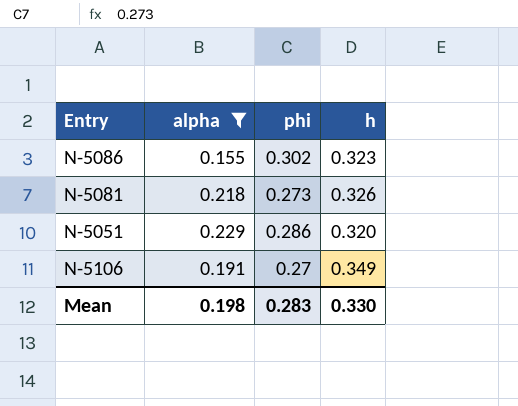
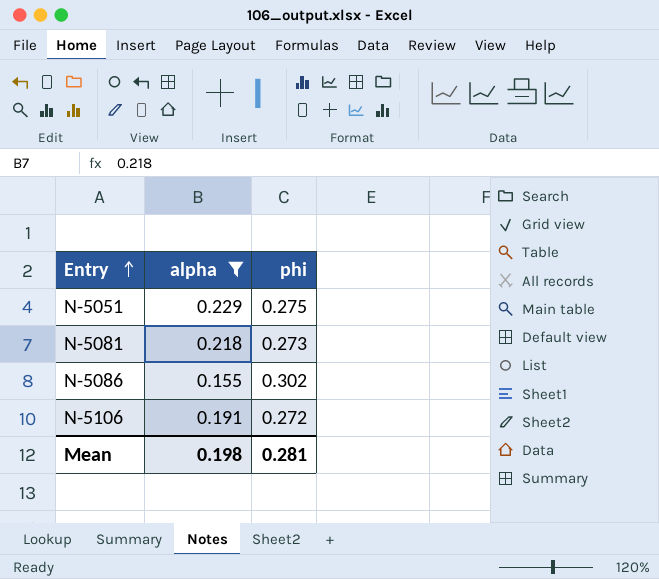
row order: none -> Entry ascending
column h | position: 4 -> none
N-5051 | phi: 0.286 -> 0.275
N-5106 | phi: 0.27 -> 0.272
Mean | phi: 0.283 -> 0.281

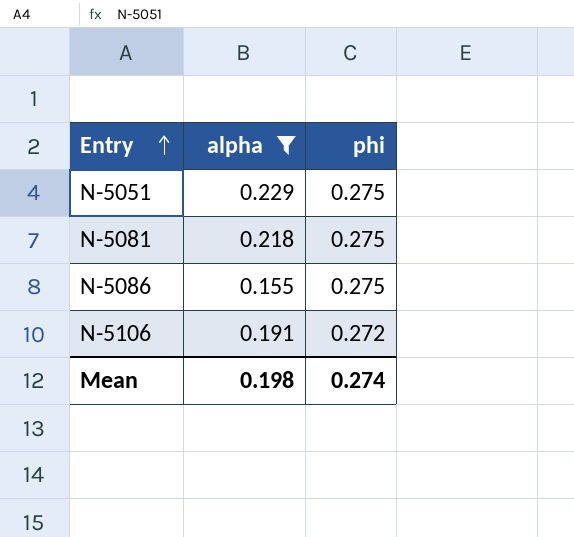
N-5081 | phi: 0.273 -> 0.275
N-5086 | phi: 0.302 -> 0.275
Mean | phi: 0.281 -> 0.274

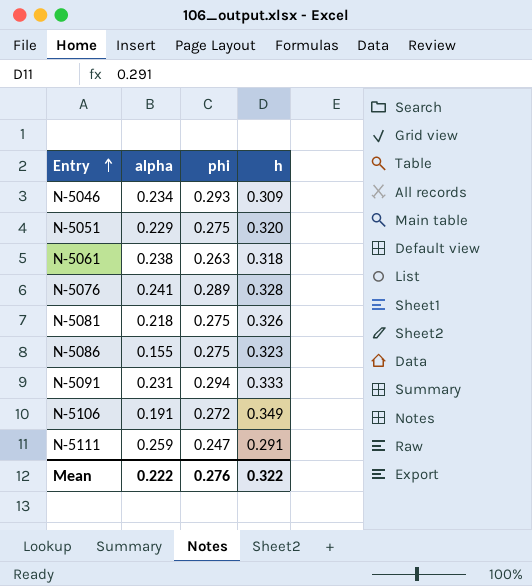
filter: alpha <= 0.229 -> none
column h | position: none -> 4
Mean | alpha: 0.198 -> 0.222
Mean | phi: 0.274 -> 0.276

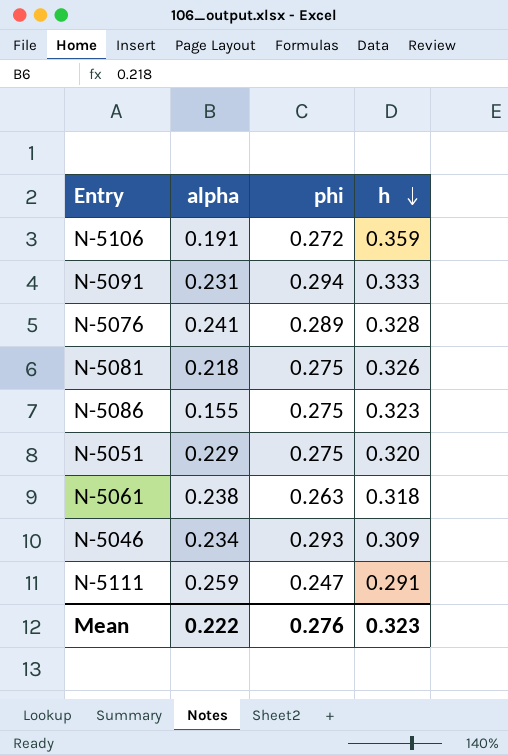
row order: Entry ascending -> h descending
N-5106 | h: 0.349 -> 0.359
Mean | h: 0.322 -> 0.323

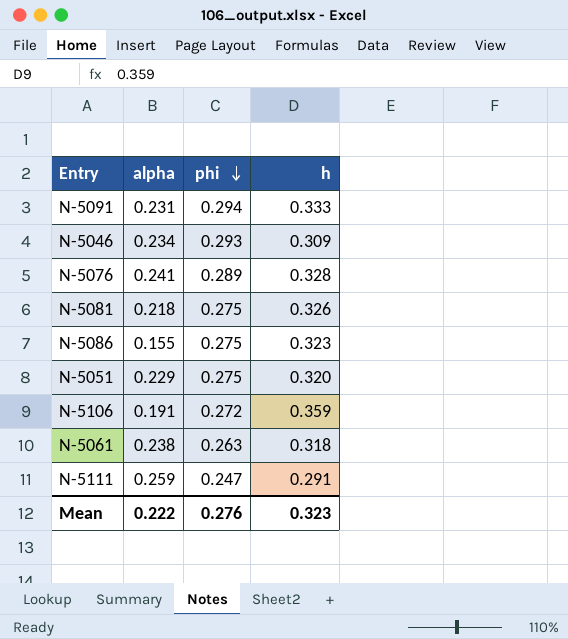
row order: h descending -> phi descending

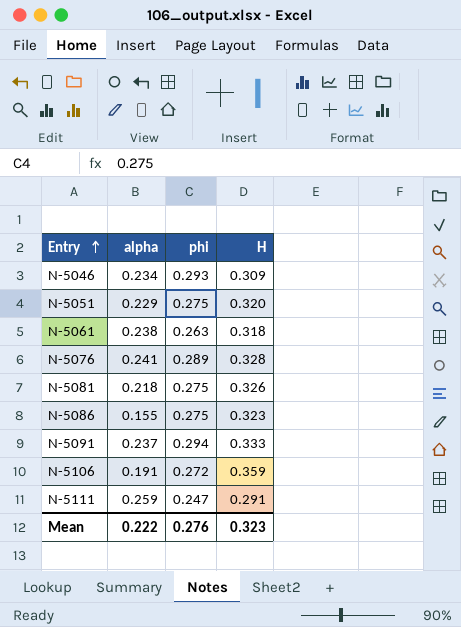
row order: phi descending -> Entry ascending
column name: h -> H
N-5091 | alpha: 0.231 -> 0.237

